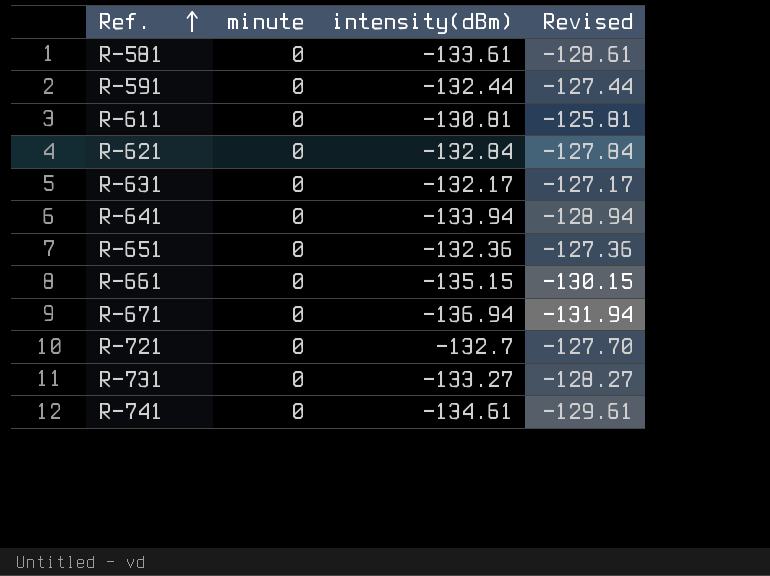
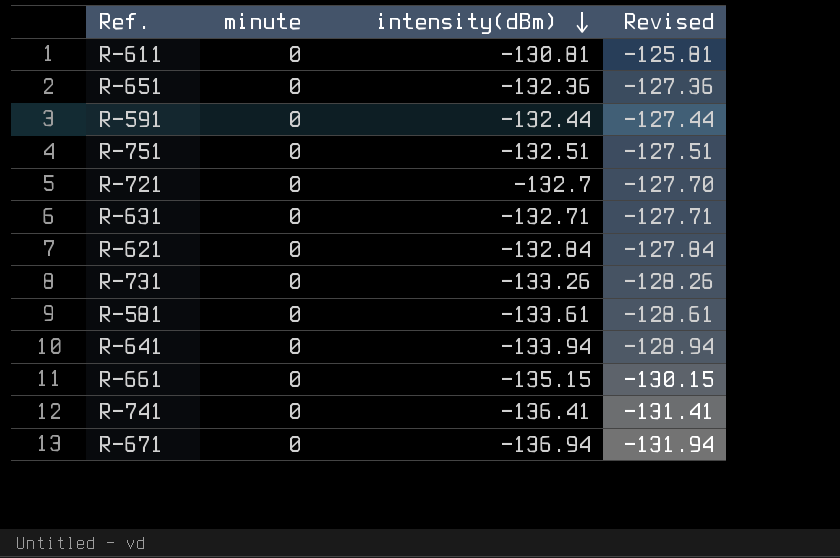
row order: Ref. ascending -> intensity(dBm) descending
row R-751: none -> 0 | -132.51 | -127.51
R-631 | intensity(dBm): -132.17 -> -132.71
R-631 | Revised: -127.17 -> -127.71
R-731 | intensity(dBm): -133.27 -> -133.26
R-731 | Revised: -128.27 -> -128.26
R-741 | intensity(dBm): -134.61 -> -136.41
R-741 | Revised: -129.61 -> -131.41

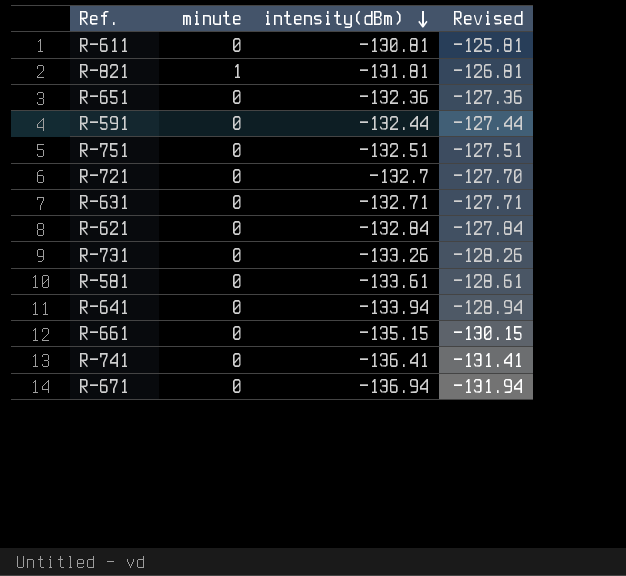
row R-821: none -> 1 | -131.81 | -126.81

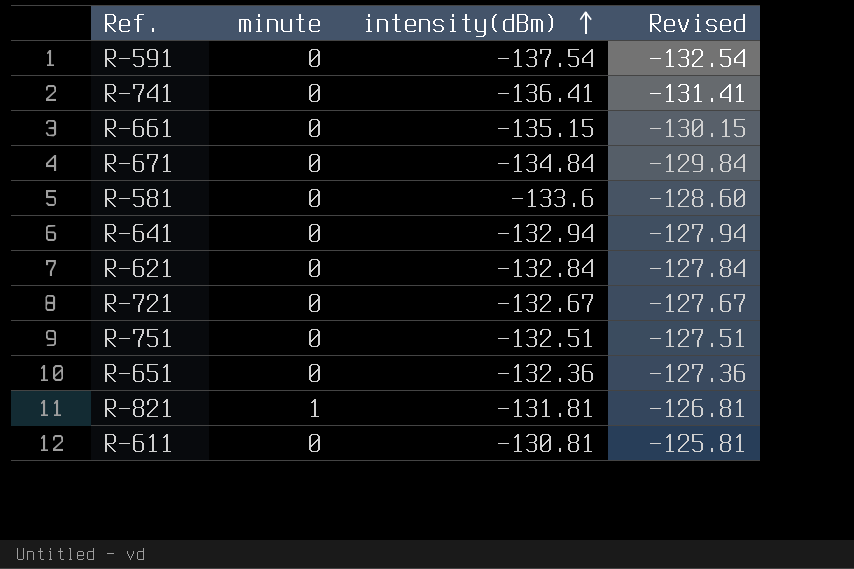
row order: intensity(dBm) descending -> intensity(dBm) ascending
row R-631: 0 | -132.71 | -127.71 -> none
row R-731: 0 | -133.26 | -128.26 -> none
R-591 | intensity(dBm): -132.44 -> -137.54
R-591 | Revised: -127.44 -> -132.54
R-671 | intensity(dBm): -136.94 -> -134.84
R-671 | Revised: -131.94 -> -129.84
R-581 | intensity(dBm): -133.61 -> -133.6
R-581 | Revised: -128.61 -> -128.60
R-641 | intensity(dBm): -133.94 -> -132.94
R-641 | Revised: -128.94 -> -127.94
R-721 | intensity(dBm): -132.7 -> -132.67
R-721 | Revised: -127.70 -> -127.67

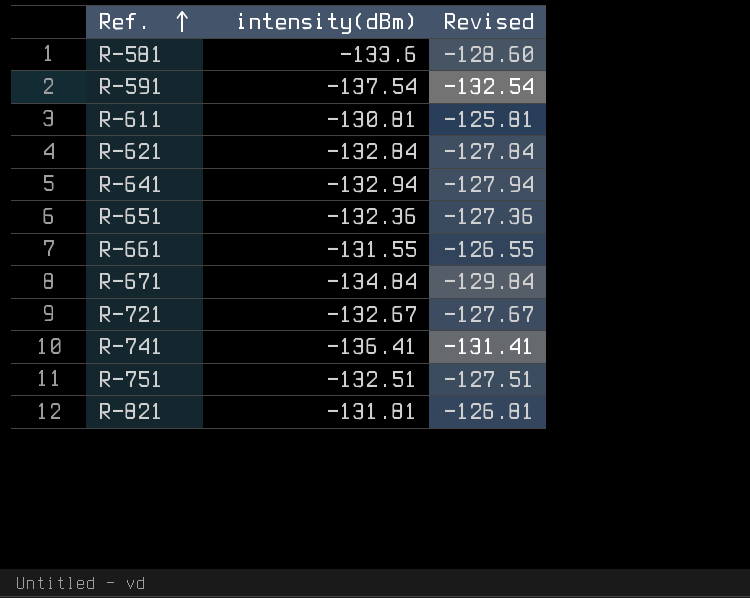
row order: intensity(dBm) ascending -> Ref. ascending
column minute | position: 2 -> none
R-661 | intensity(dBm): -135.15 -> -131.55
R-661 | Revised: -130.15 -> -126.55

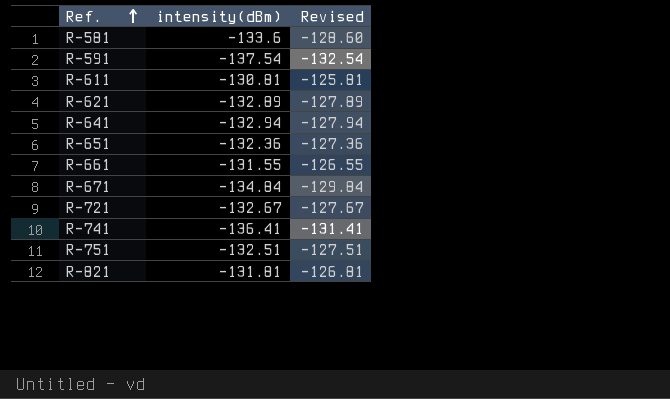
R-621 | intensity(dBm): -132.84 -> -132.89
R-621 | Revised: -127.84 -> -127.89

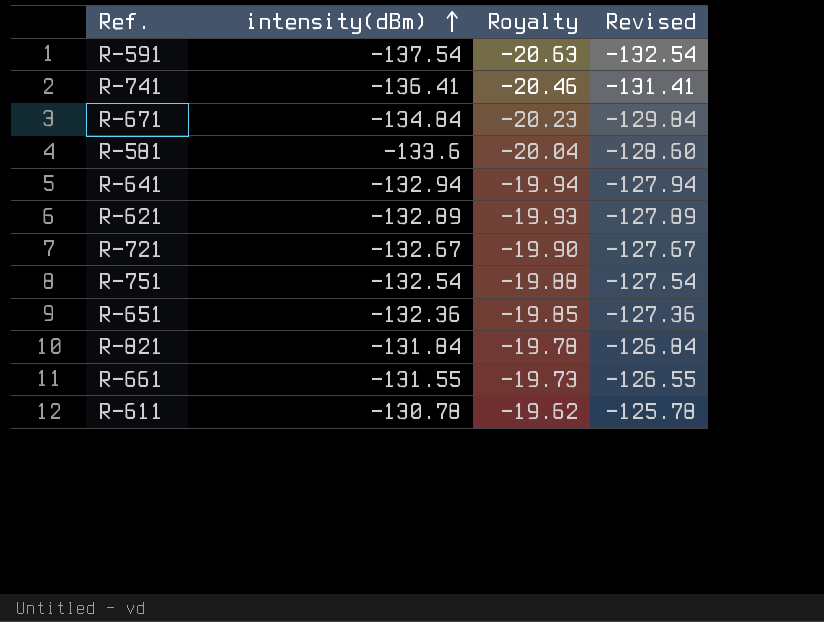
row order: Ref. ascending -> intensity(dBm) ascending
column Royalty | formula: none -> [intensity(dBm)] * 0.15
R-751 | intensity(dBm): -132.51 -> -132.54
R-751 | Revised: -127.51 -> -127.54
R-821 | intensity(dBm): -131.81 -> -131.84
R-821 | Revised: -126.81 -> -126.84
R-611 | intensity(dBm): -130.81 -> -130.78
R-611 | Revised: -125.81 -> -125.78

